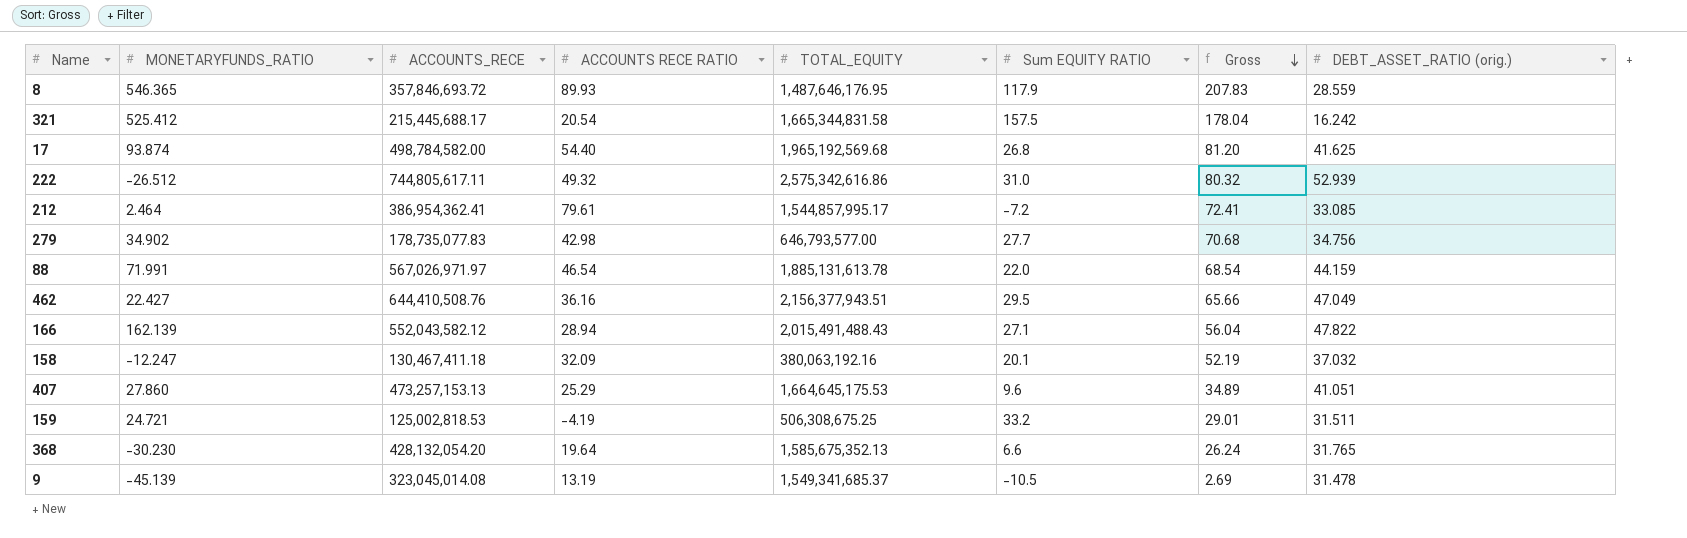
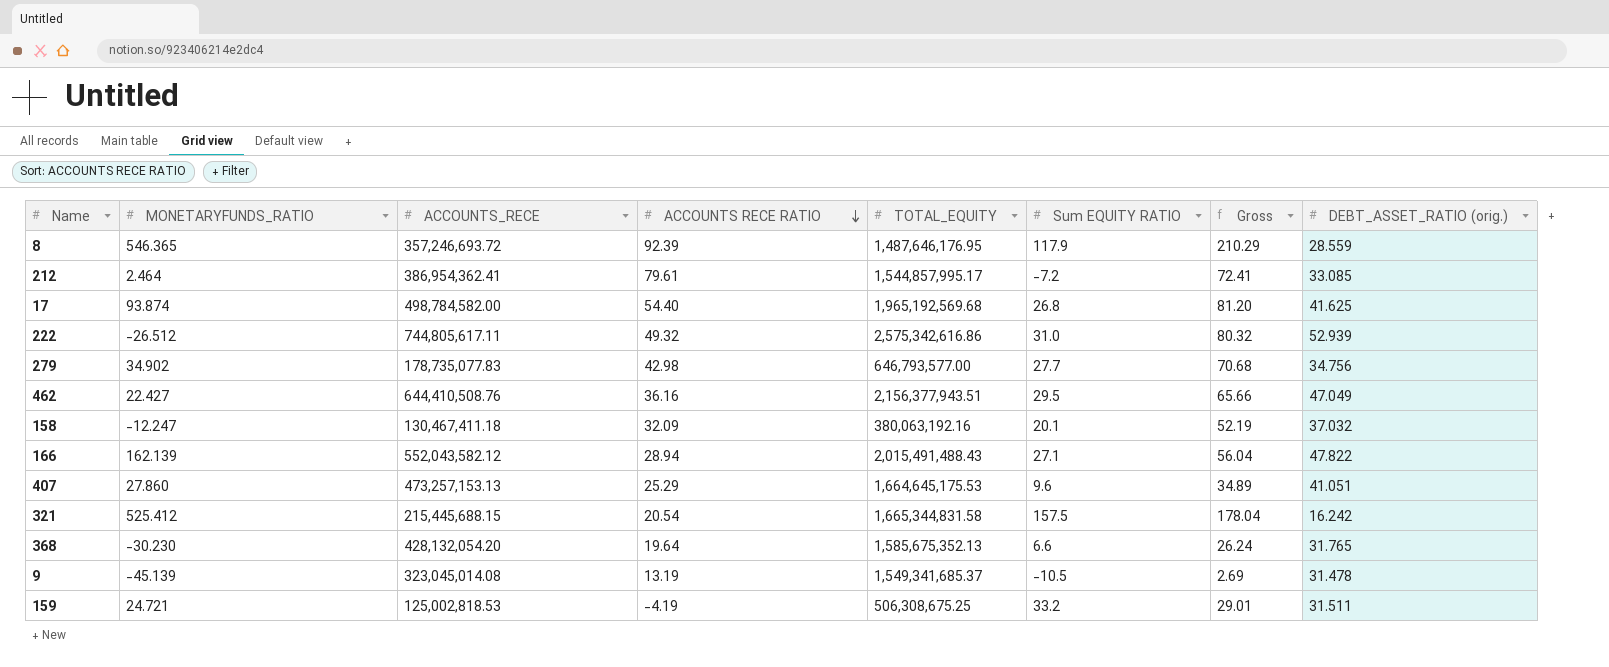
row order: Gross descending -> ACCOUNTS RECE RATIO descending
row 88: 71.991 | 567,026,971.97 | 46.54 | 1,885,131,613.78 | 22.0 | 68.54 | 44.159 -> none
8 | ACCOUNTS_RECE: 357,846,693.72 -> 357,246,693.72
8 | ACCOUNTS RECE RATIO: 89.93 -> 92.39
8 | Gross: 207.83 -> 210.29
321 | ACCOUNTS_RECE: 215,445,688.17 -> 215,445,688.15

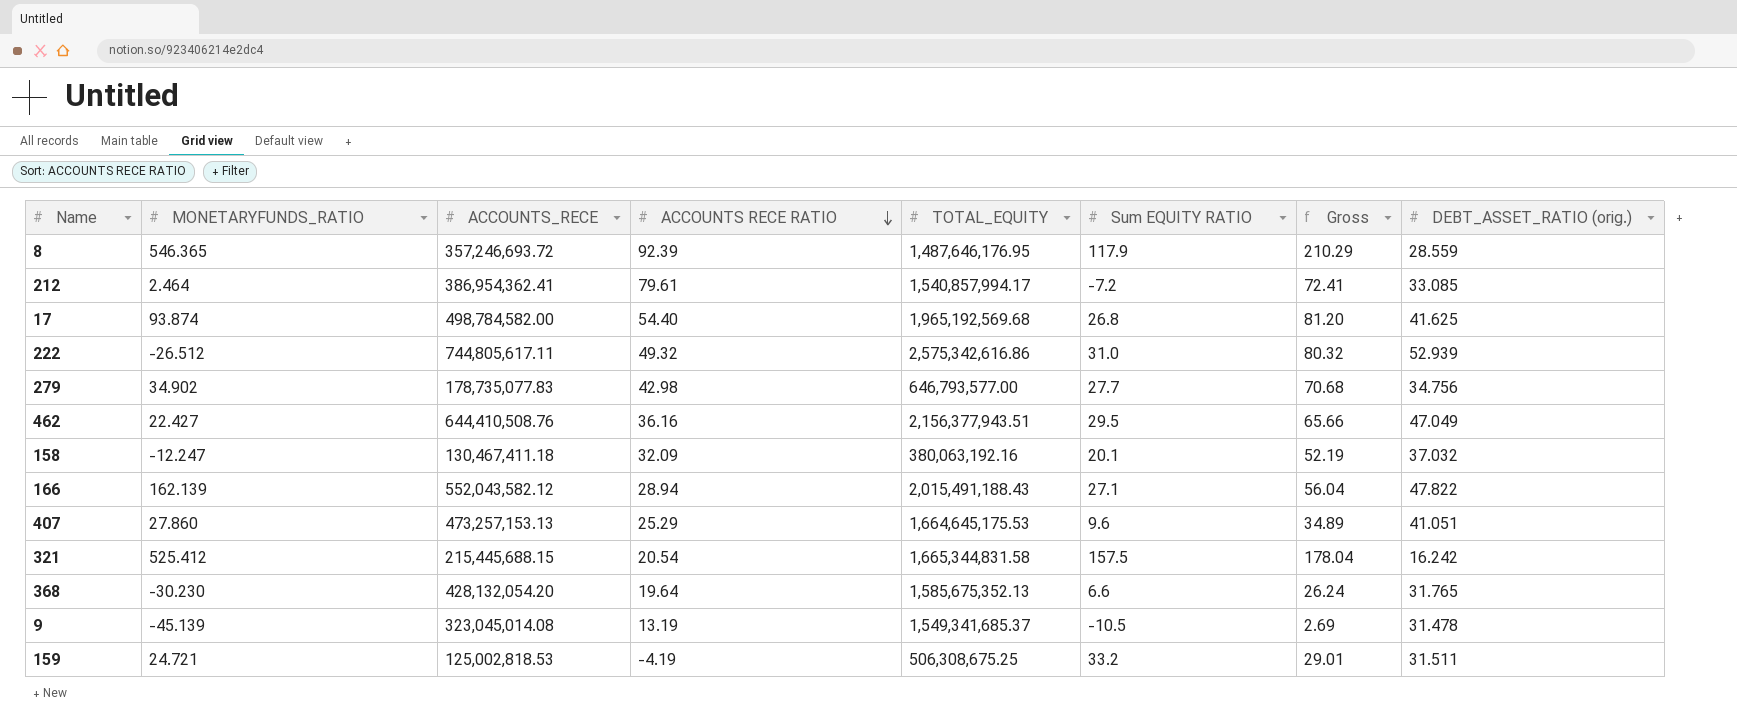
212 | TOTAL_EQUITY: 1,544,857,995.17 -> 1,540,857,994.17
166 | TOTAL_EQUITY: 2,015,491,488.43 -> 2,015,491,188.43

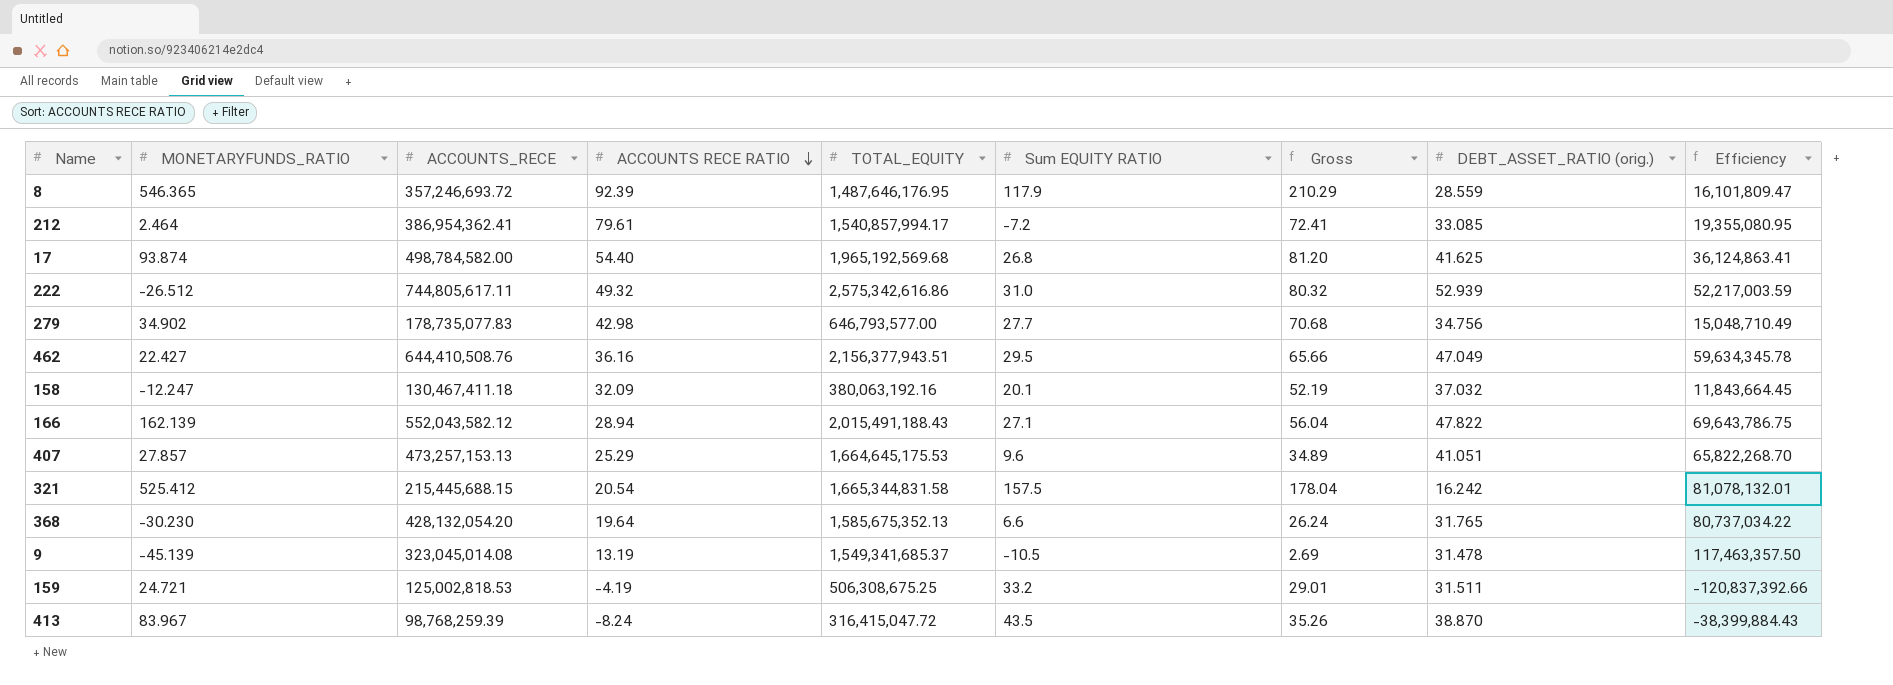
column Efficiency | formula: none -> [TOTAL_EQUITY] / [ACCOUNTS RECE RATIO]
407 | MONETARYFUNDS_RATIO: 27.860 -> 27.857
row 413: none -> 83.967 | 98,768,259.39 | -8.24 | 316,415,047.72 | 43.5 | 35.26 | 38.870 | -38,399,884.43

